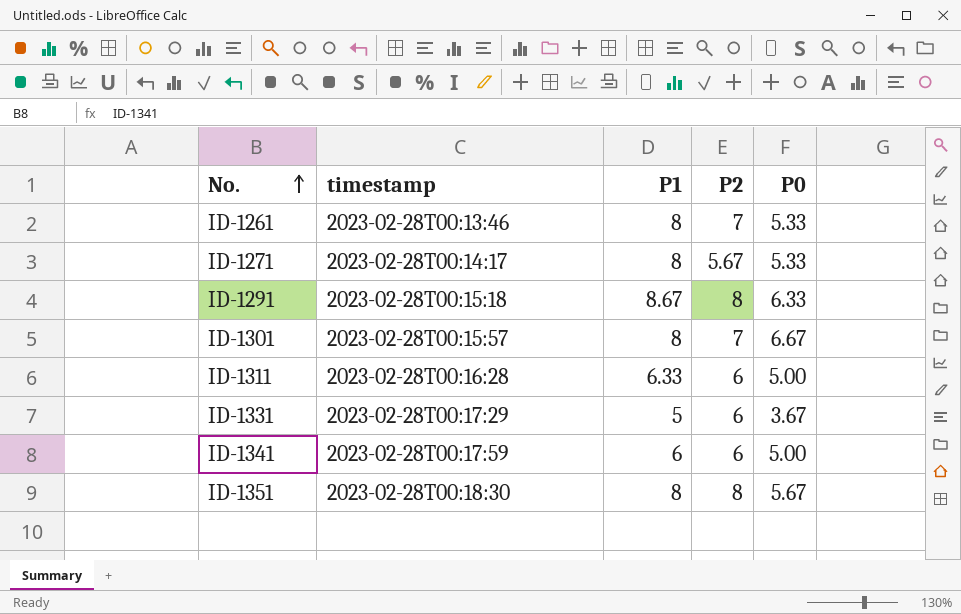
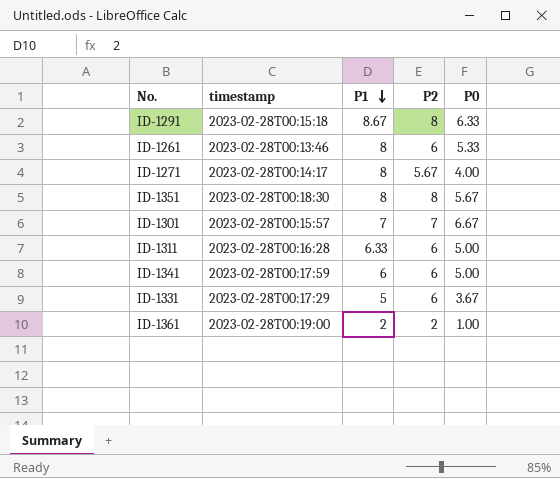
row order: No. ascending -> P1 descending
ID-1261 | P2: 7 -> 6
ID-1271 | P0: 5.33 -> 4.00
ID-1301 | P1: 8 -> 7
row ID-1361: none -> 2023-02-28T00:19:00 | 2 | 2 | 1.00

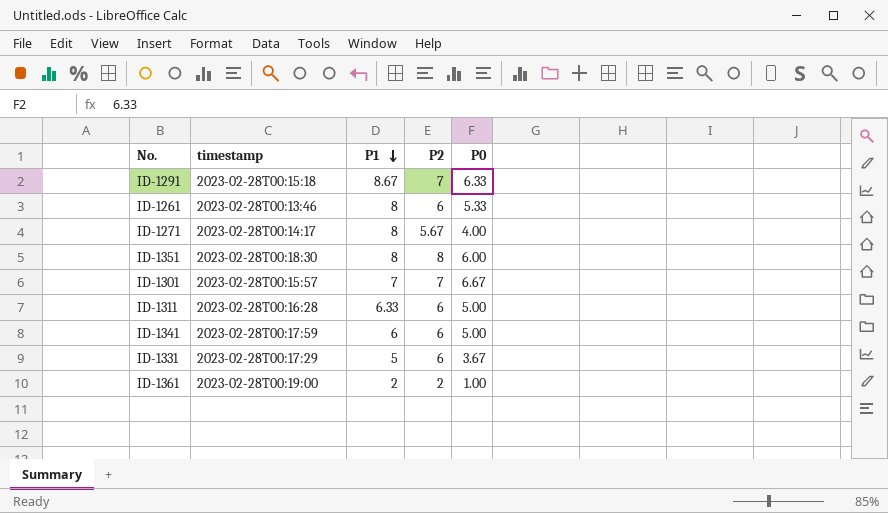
ID-1291 | P2: 8 -> 7
ID-1351 | P0: 5.67 -> 6.00

